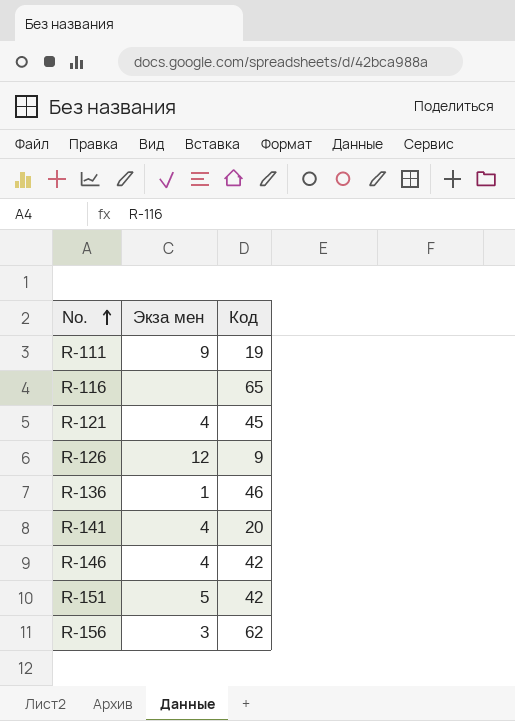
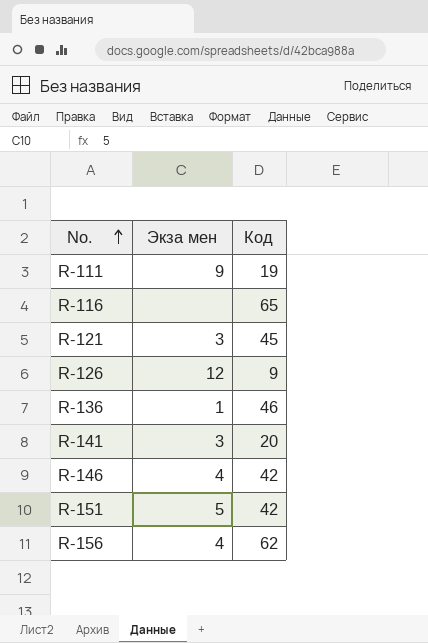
R-121 | Экза мен: 4 -> 3
R-141 | Экза мен: 4 -> 3
R-156 | Экза мен: 3 -> 4

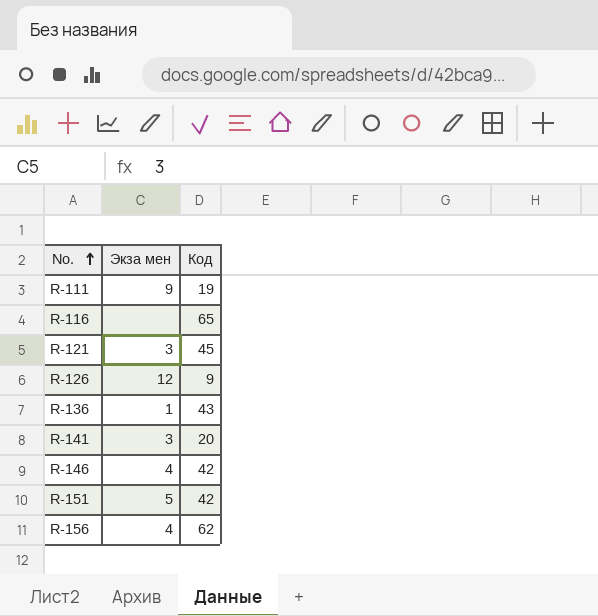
R-136 | Код: 46 -> 43

